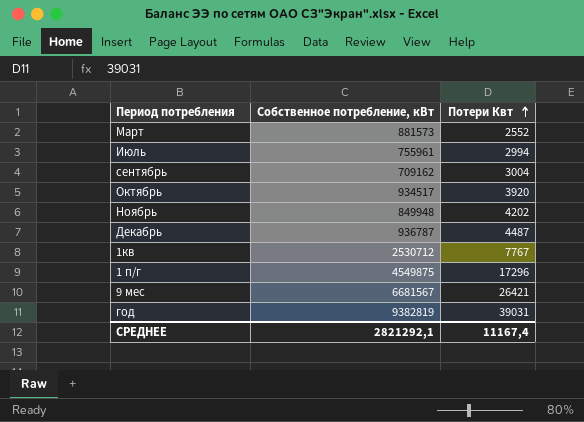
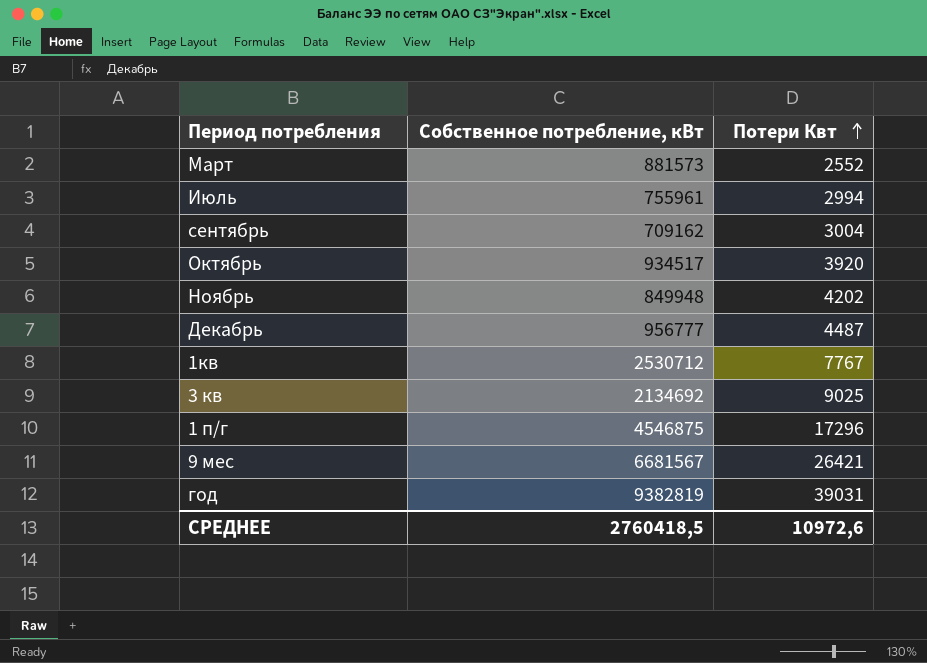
Декабрь | Собственное потребление, кВт: 936787 -> 956777
row 3 кв: none -> 2134692 | 9025
1 п/г | Собственное потребление, кВт: 4549875 -> 4546875
СРЕДНЕЕ | Собственное потребление, кВт: 2821292,1 -> 2760418,5
СРЕДНЕЕ | Потери Квт: 11167,4 -> 10972,6

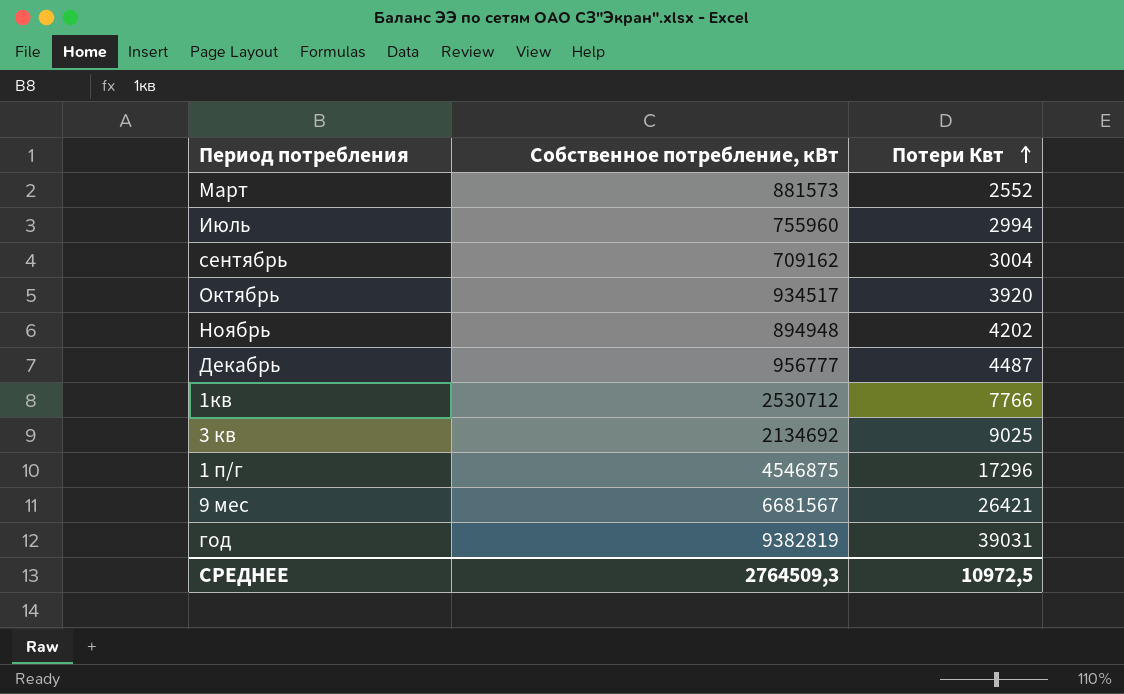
Июль | Собственное потребление, кВт: 755961 -> 755960
Ноябрь | Собственное потребление, кВт: 849948 -> 894948
1кв | Потери Квт: 7767 -> 7766
СРЕДНЕЕ | Собственное потребление, кВт: 2760418,5 -> 2764509,3
СРЕДНЕЕ | Потери Квт: 10972,6 -> 10972,5

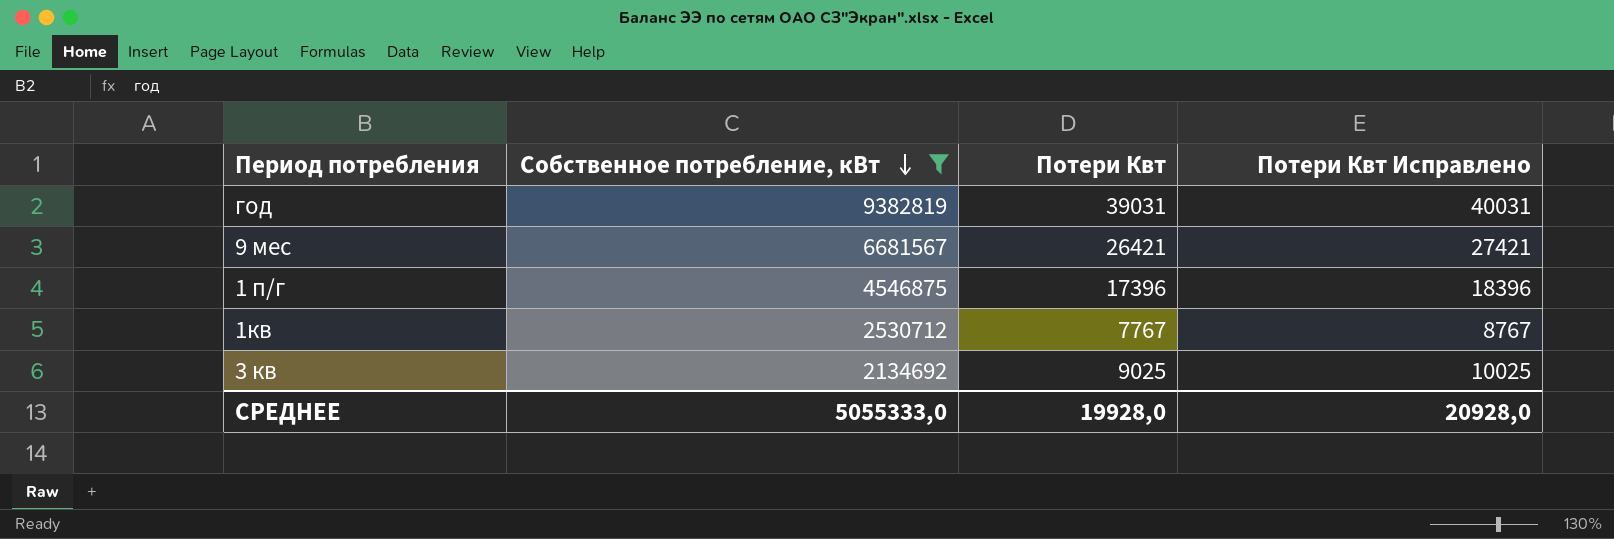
filter: none -> Собственное потребление, кВт >= 2134692
row order: Потери Квт ascending -> Собственное потребление, кВт descending
column Потери Квт Исправлено | formula: none -> [Потери Квт] + 1000
1 п/г | Потери Квт: 17296 -> 17396
1кв | Потери Квт: 7766 -> 7767
СРЕДНЕЕ | Собственное потребление, кВт: 2764509,3 -> 5055333,0
СРЕДНЕЕ | Потери Квт: 10972,5 -> 19928,0

